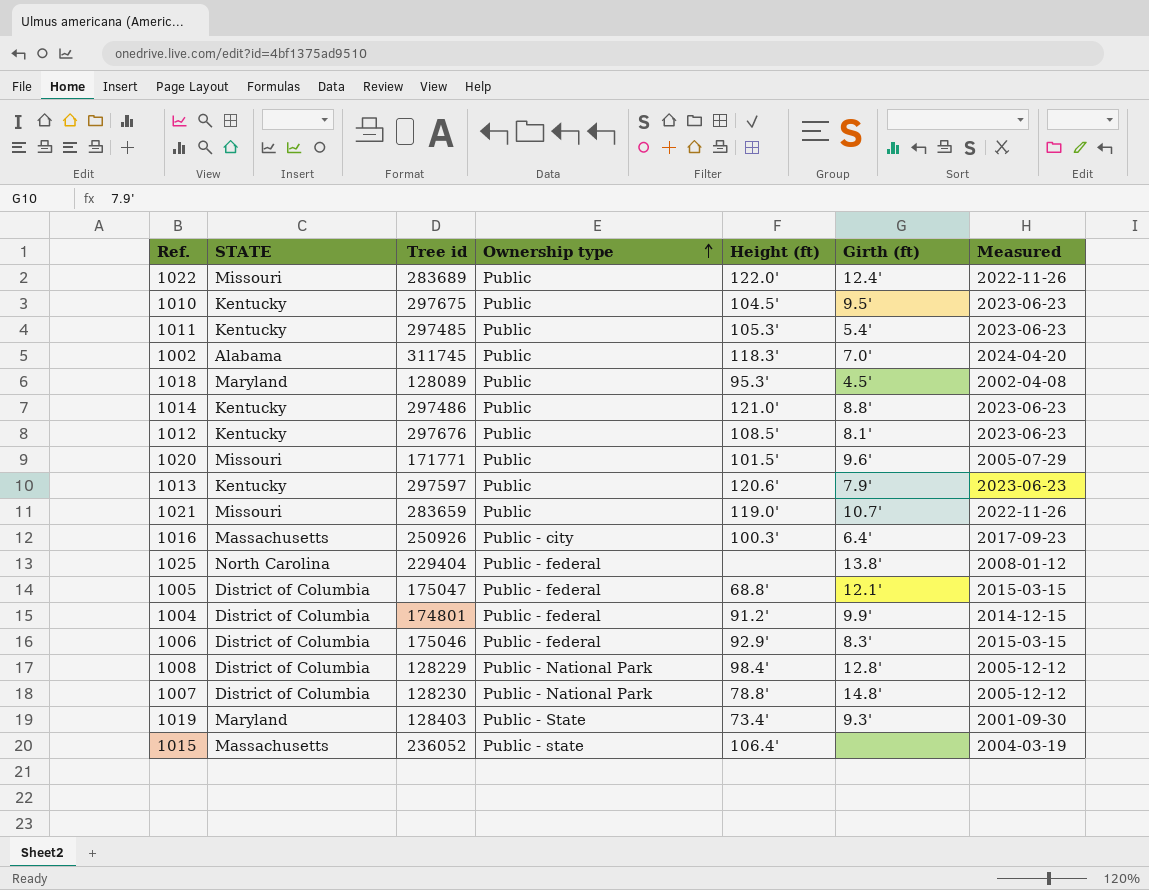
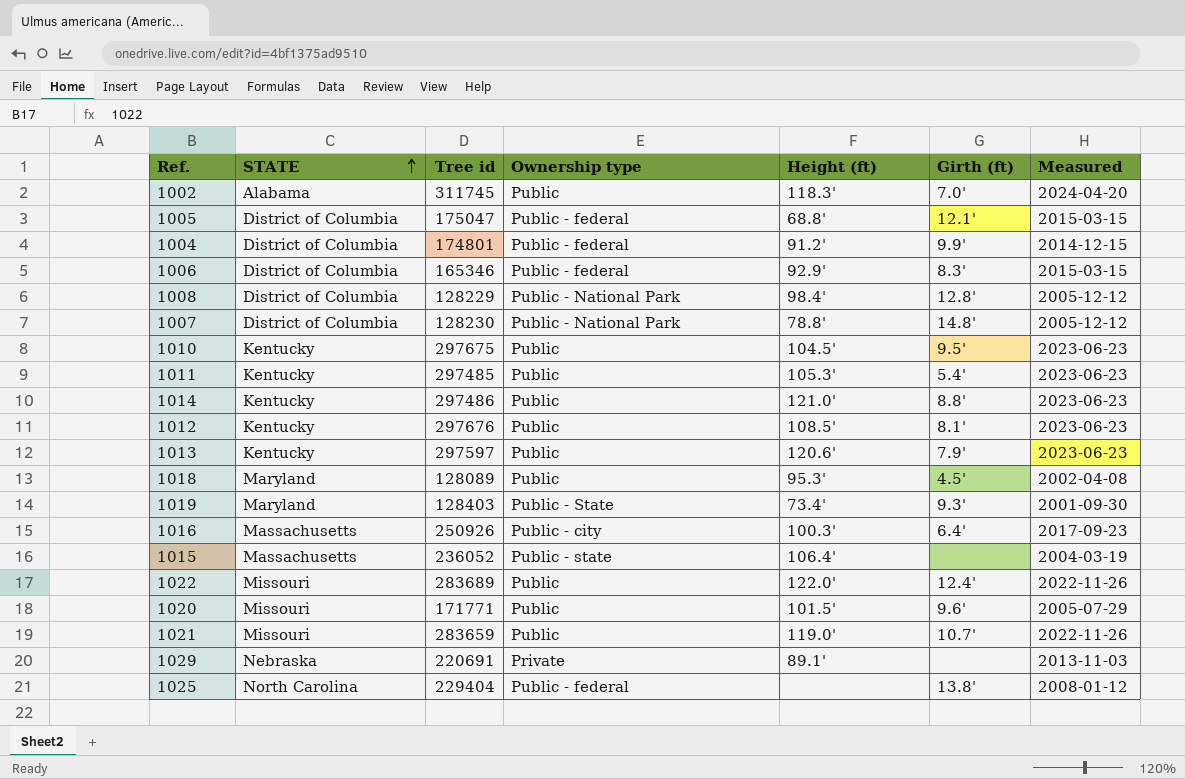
row order: Ownership type ascending -> STATE ascending
1006 | Tree id: 175046 -> 165346
row 1029: none -> Nebraska | 220691 | Private | 89.1' | none | 2013-11-03

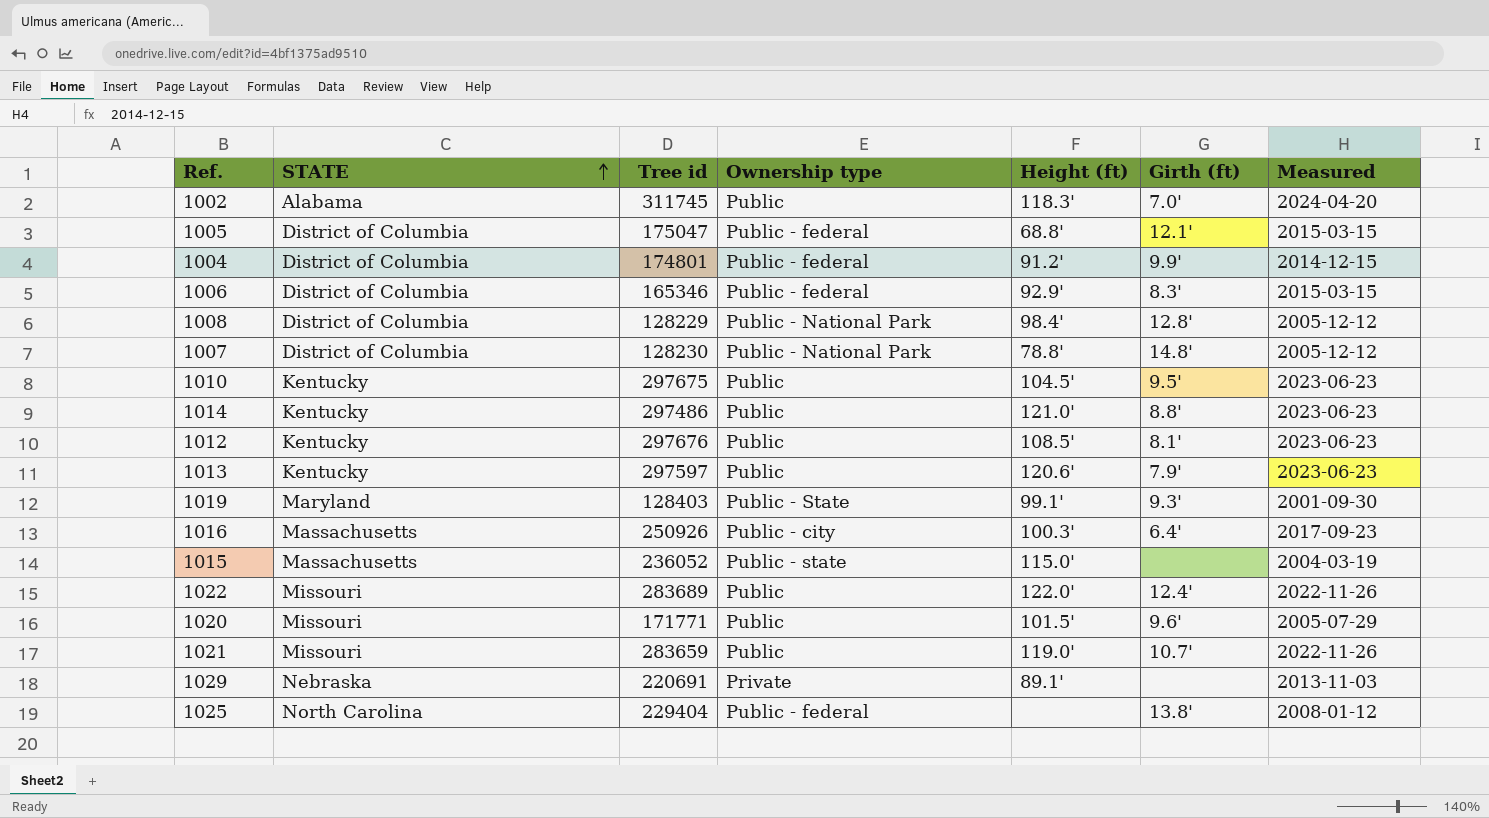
row 1011: Kentucky | 297485 | Public | 105.3' | 5.4' | 2023-06-23 -> none
row 1018: Maryland | 128089 | Public | 95.3' | 4.5' | 2002-04-08 -> none
1019 | Height (ft): 73.4' -> 99.1'
1015 | Height (ft): 106.4' -> 115.0'

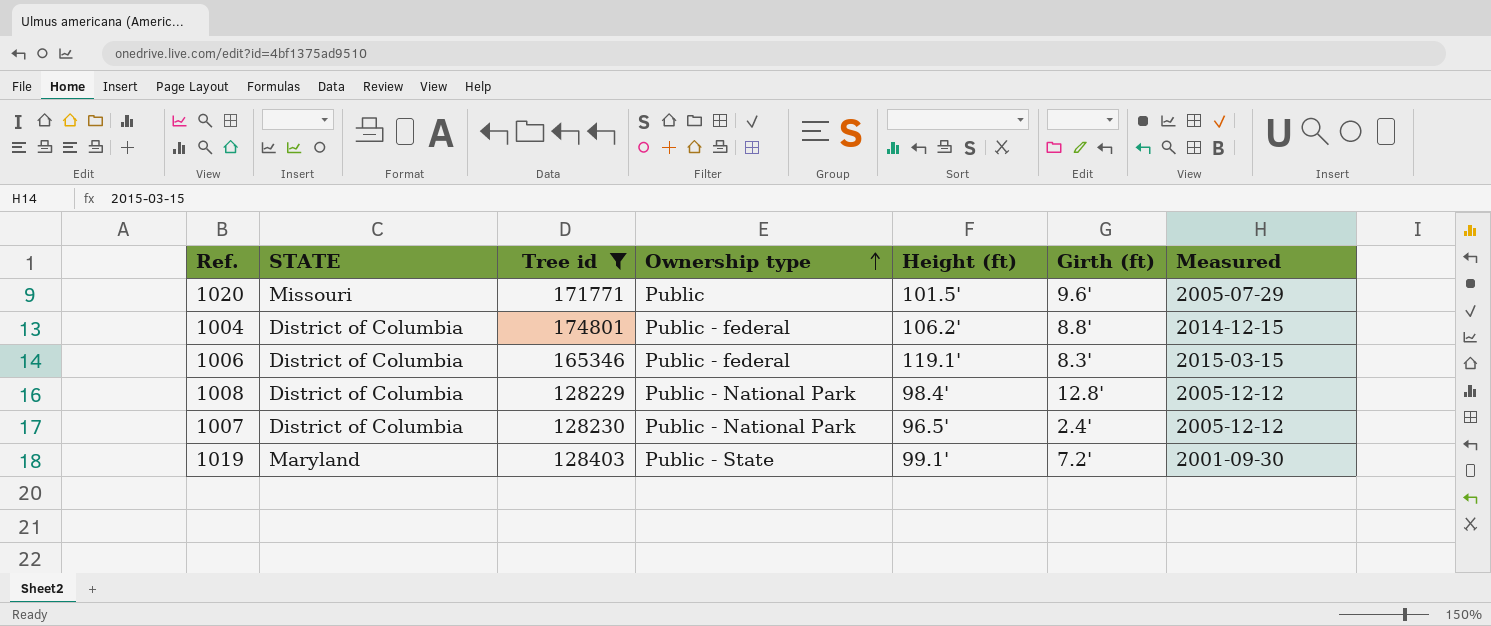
filter: none -> Tree id <= 174801
row order: STATE ascending -> Ownership type ascending
1004 | Height (ft): 91.2' -> 106.2'
1004 | Girth (ft): 9.9' -> 8.8'
1006 | Height (ft): 92.9' -> 119.1'
1007 | Height (ft): 78.8' -> 96.5'
1007 | Girth (ft): 14.8' -> 2.4'
1019 | Girth (ft): 9.3' -> 7.2'

